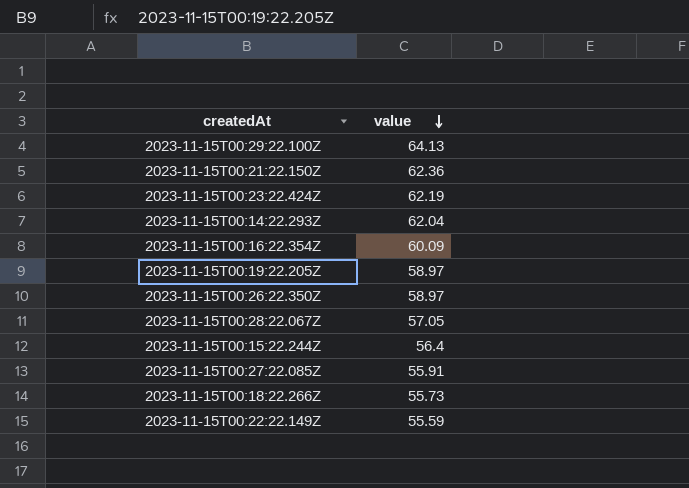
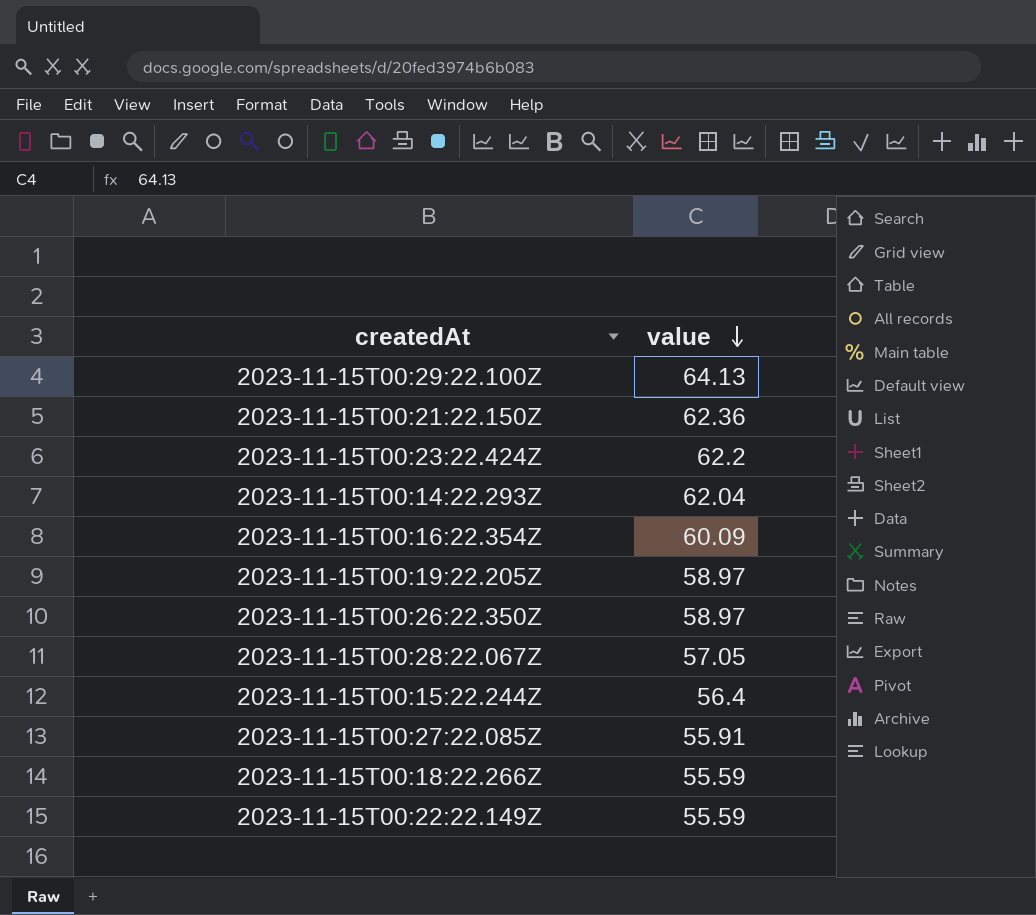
2023-11-15T00:23:22.424Z | value: 62.19 -> 62.2
2023-11-15T00:18:22.266Z | value: 55.73 -> 55.59

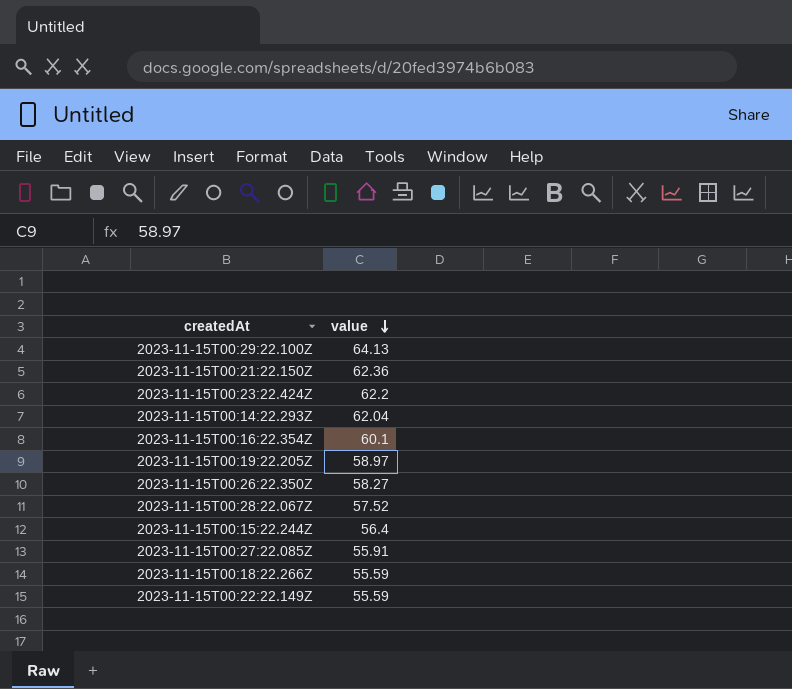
2023-11-15T00:16:22.354Z | value: 60.09 -> 60.1
2023-11-15T00:26:22.350Z | value: 58.97 -> 58.27
2023-11-15T00:28:22.067Z | value: 57.05 -> 57.52

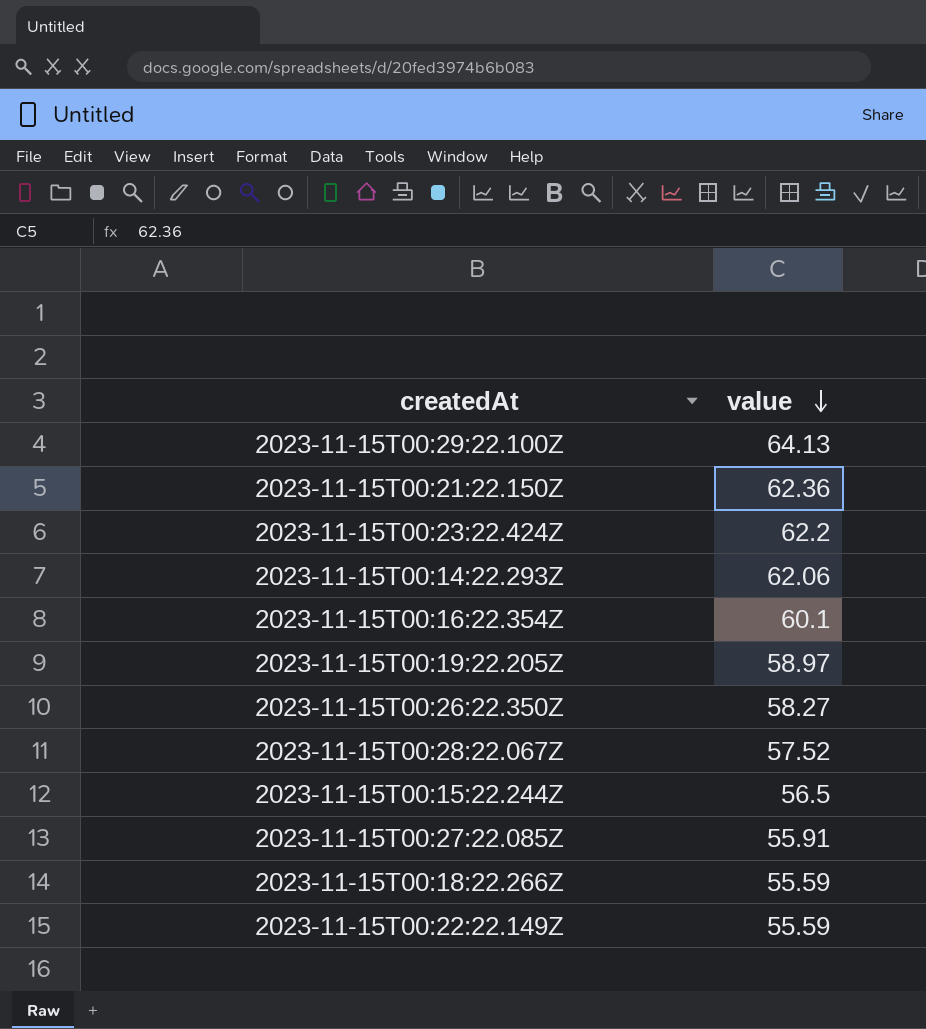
2023-11-15T00:14:22.293Z | value: 62.04 -> 62.06
2023-11-15T00:15:22.244Z | value: 56.4 -> 56.5

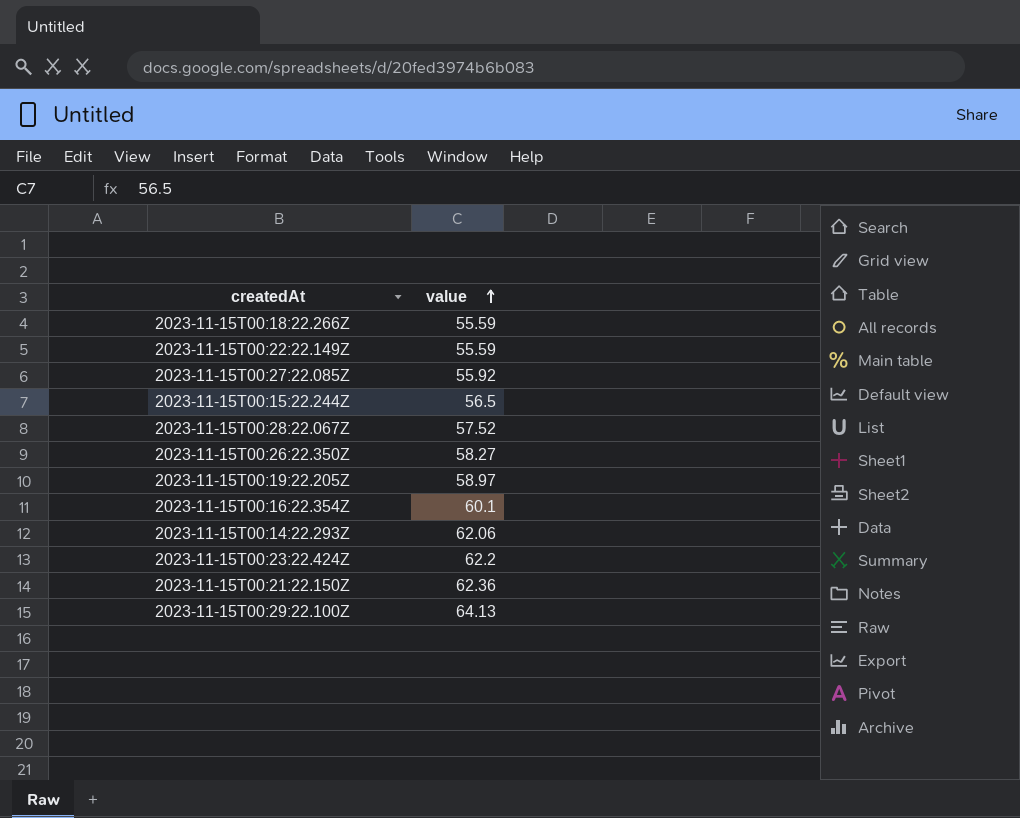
row order: value descending -> value ascending
2023-11-15T00:27:22.085Z | value: 55.91 -> 55.92

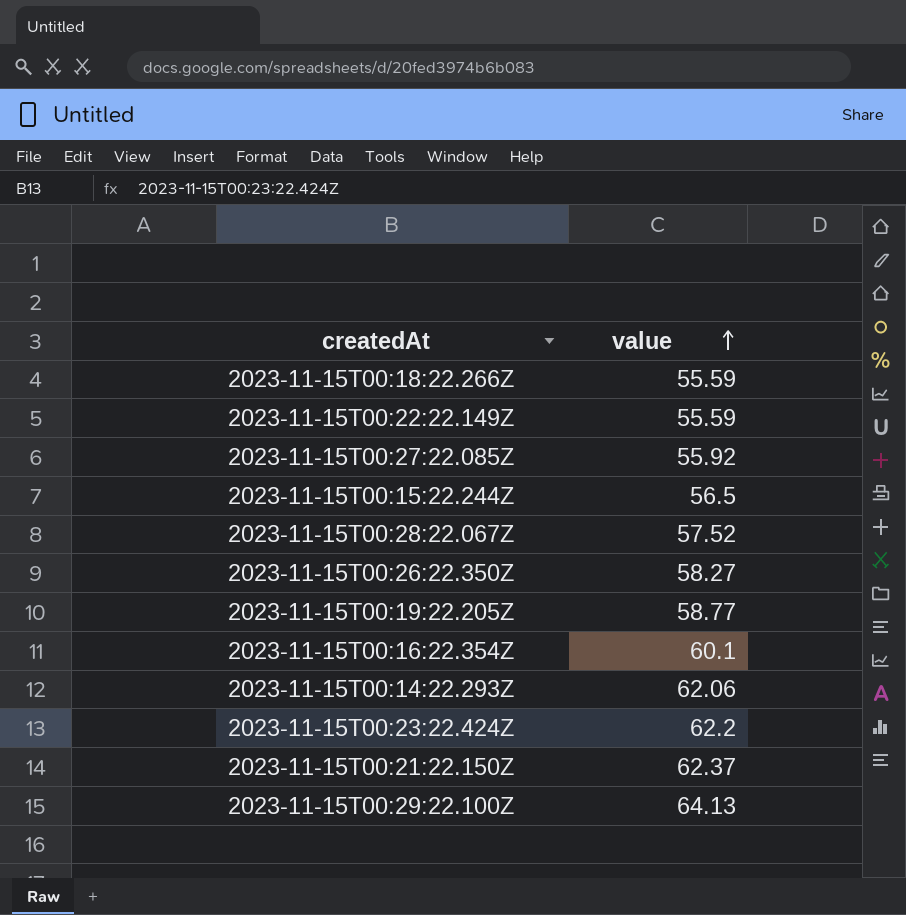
2023-11-15T00:19:22.205Z | value: 58.97 -> 58.77
2023-11-15T00:21:22.150Z | value: 62.36 -> 62.37

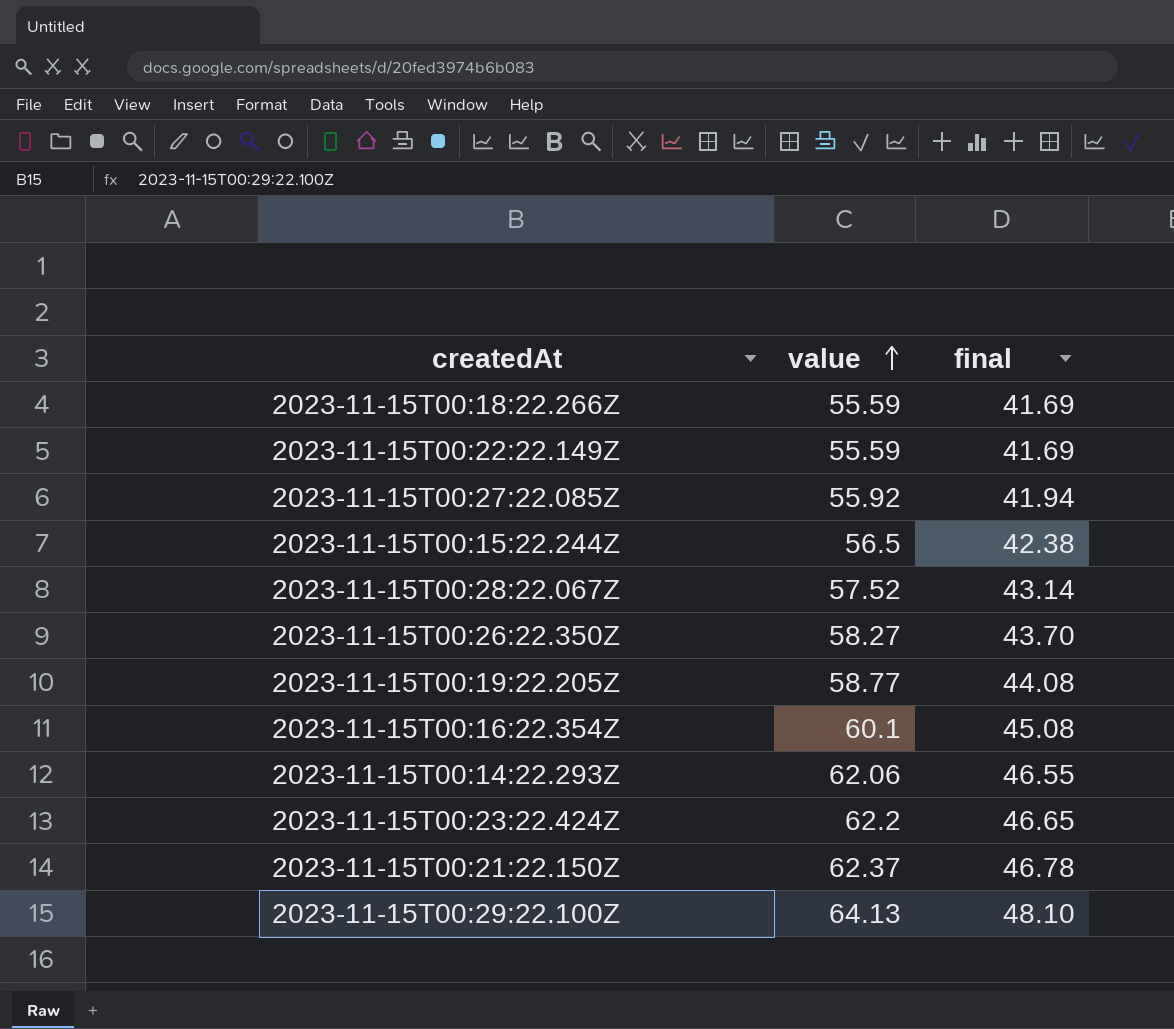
column final | formula: none -> [value] * 0.75

